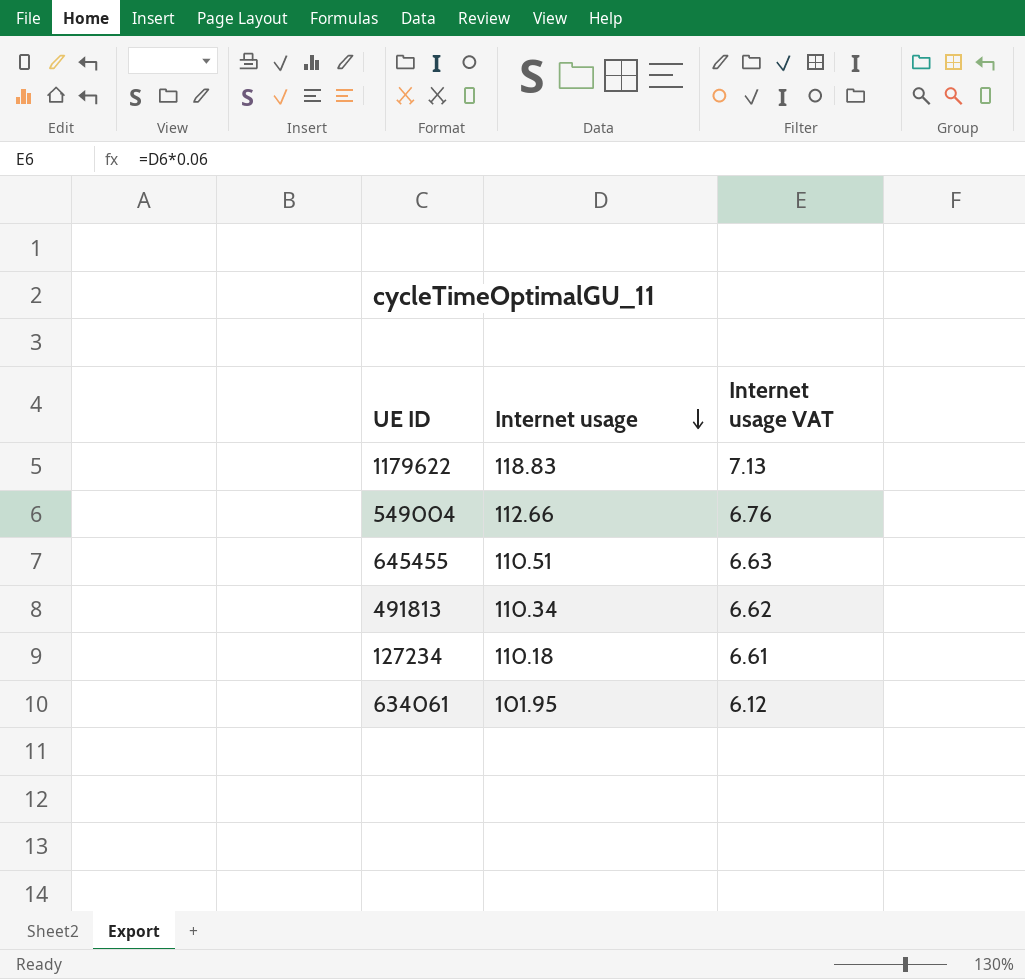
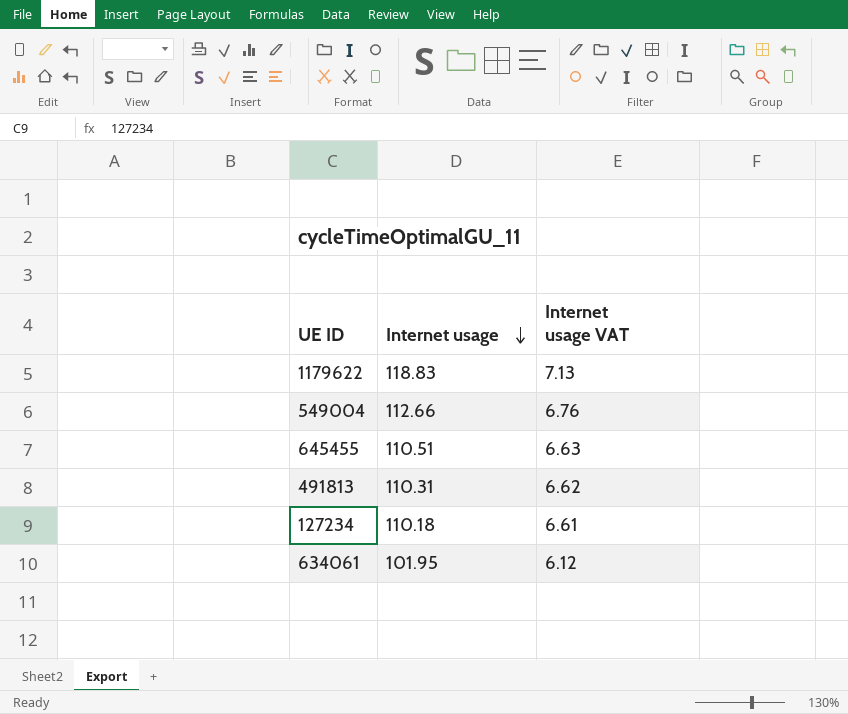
491813 | Internet usage: 110.34 -> 110.31

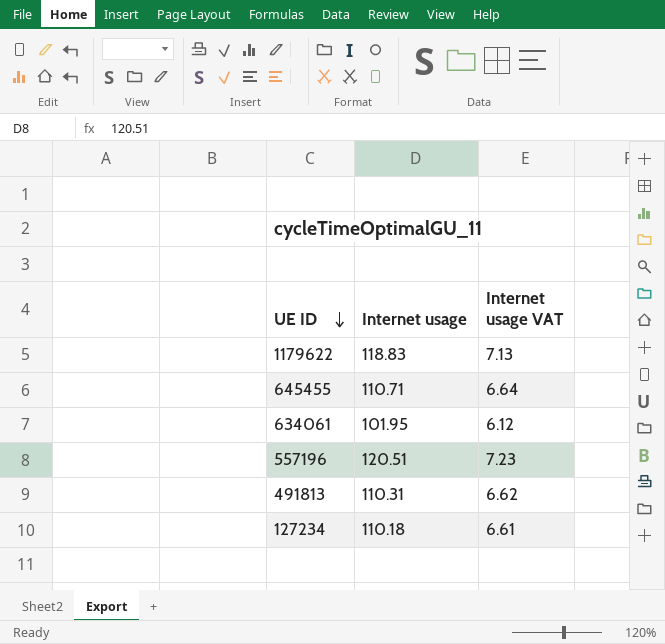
row order: Internet usage descending -> UE ID descending
row 549004: 112.66 | 6.76 -> none
645455 | Internet usage: 110.51 -> 110.71
645455 | Internet usage VAT: 6.63 -> 6.64
row 557196: none -> 120.51 | 7.23

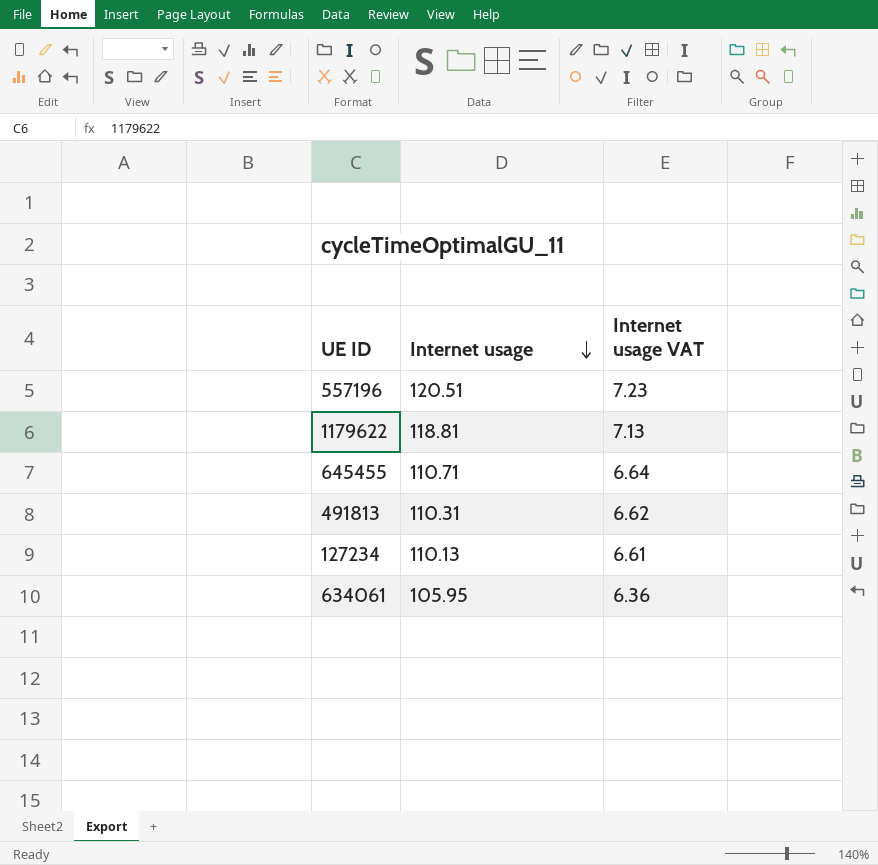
row order: UE ID descending -> Internet usage descending
1179622 | Internet usage: 118.83 -> 118.81
127234 | Internet usage: 110.18 -> 110.13
634061 | Internet usage: 101.95 -> 105.95
634061 | Internet usage VAT: 6.12 -> 6.36

